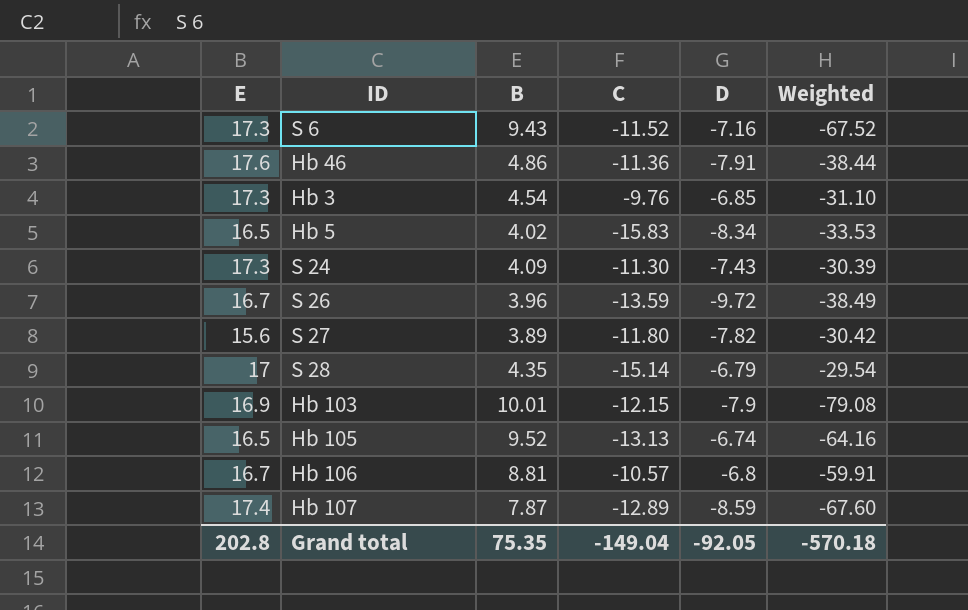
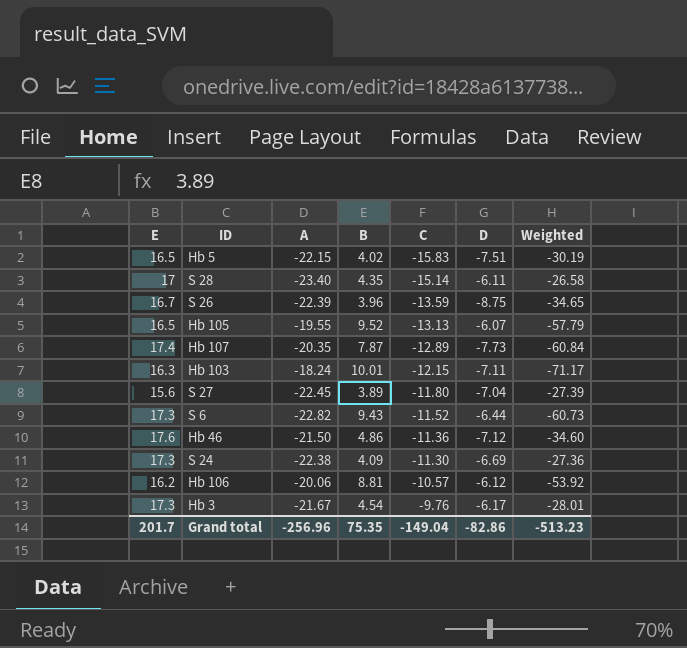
row order: none -> C ascending
column A | position: none -> 3
Hb 5 | D: -8.34 -> -7.51
Hb 5 | Weighted: -33.53 -> -30.19
S 28 | D: -6.79 -> -6.11
S 28 | Weighted: -29.54 -> -26.58
S 26 | D: -9.72 -> -8.75
S 26 | Weighted: -38.49 -> -34.65
Hb 105 | D: -6.74 -> -6.07
Hb 105 | Weighted: -64.16 -> -57.79
Hb 107 | D: -8.59 -> -7.73
Hb 107 | Weighted: -67.60 -> -60.84
Hb 103 | E: 16.9 -> 16.3
Hb 103 | D: -7.9 -> -7.11
Hb 103 | Weighted: -79.08 -> -71.17
S 27 | D: -7.82 -> -7.04
S 27 | Weighted: -30.42 -> -27.39
S 6 | D: -7.16 -> -6.44
S 6 | Weighted: -67.52 -> -60.73
Hb 46 | D: -7.91 -> -7.12
Hb 46 | Weighted: -38.44 -> -34.60
S 24 | D: -7.43 -> -6.69
S 24 | Weighted: -30.39 -> -27.36
Hb 106 | E: 16.7 -> 16.2
Hb 106 | D: -6.8 -> -6.12
Hb 106 | Weighted: -59.91 -> -53.92
Hb 3 | D: -6.85 -> -6.17
Hb 3 | Weighted: -31.10 -> -28.01
Grand total | E: 202.8 -> 201.7
Grand total | D: -92.05 -> -82.86
Grand total | Weighted: -570.18 -> -513.23

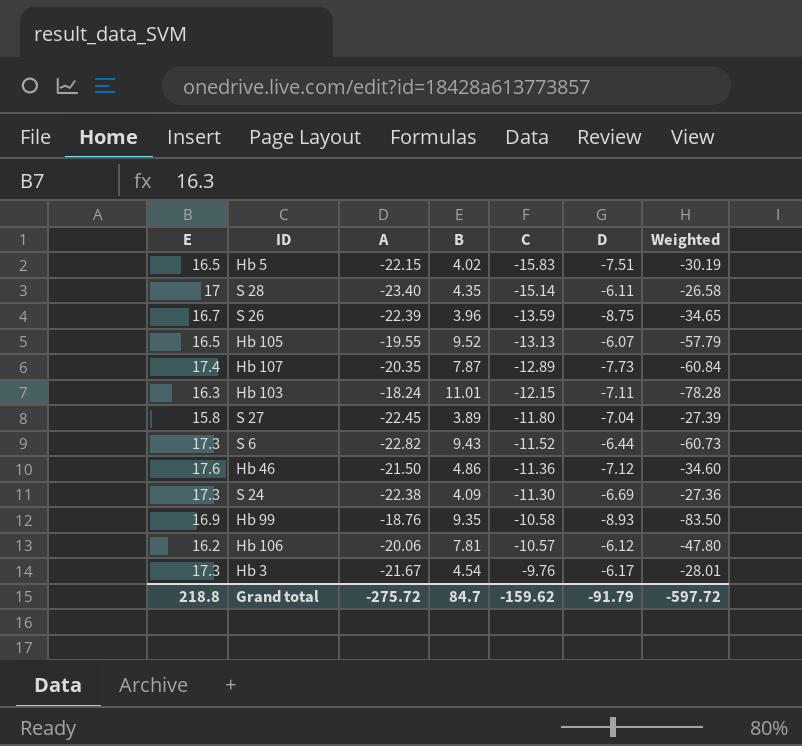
Hb 103 | B: 10.01 -> 11.01
Hb 103 | Weighted: -71.17 -> -78.28
S 27 | E: 15.6 -> 15.8
row Hb 99: none -> 16.9 | -18.76 | 9.35 | -10.58 | -8.93 | -83.50
Hb 106 | B: 8.81 -> 7.81
Hb 106 | Weighted: -53.92 -> -47.80
Grand total | E: 201.7 -> 218.8
Grand total | A: -256.96 -> -275.72
Grand total | B: 75.35 -> 84.7
Grand total | C: -149.04 -> -159.62
Grand total | D: -82.86 -> -91.79
Grand total | Weighted: -513.23 -> -597.72

